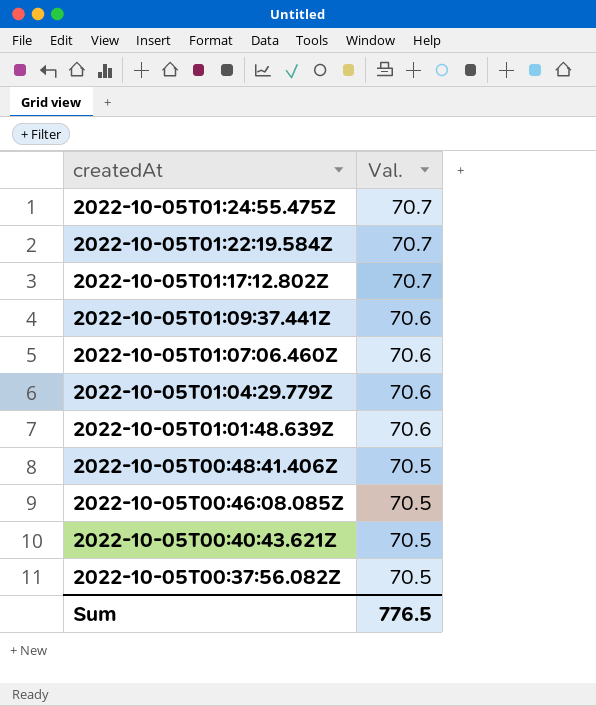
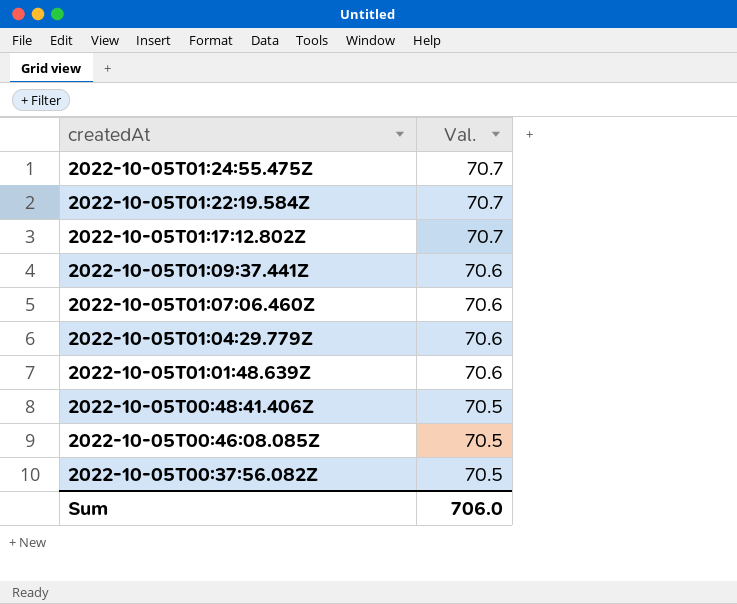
row 2022-10-05T00:40:43.621Z: 70.5 -> none
Sum | Val.: 776.5 -> 706.0

